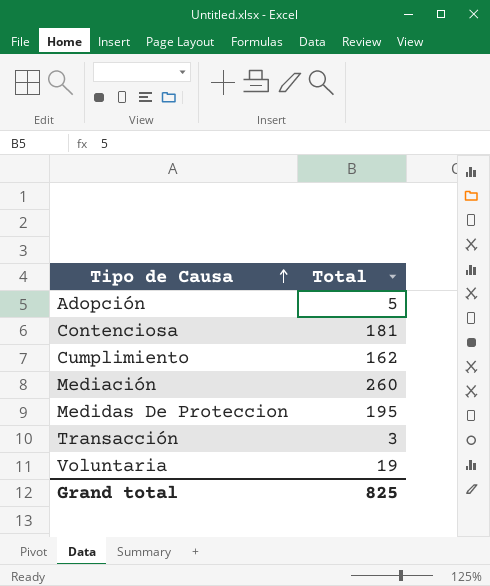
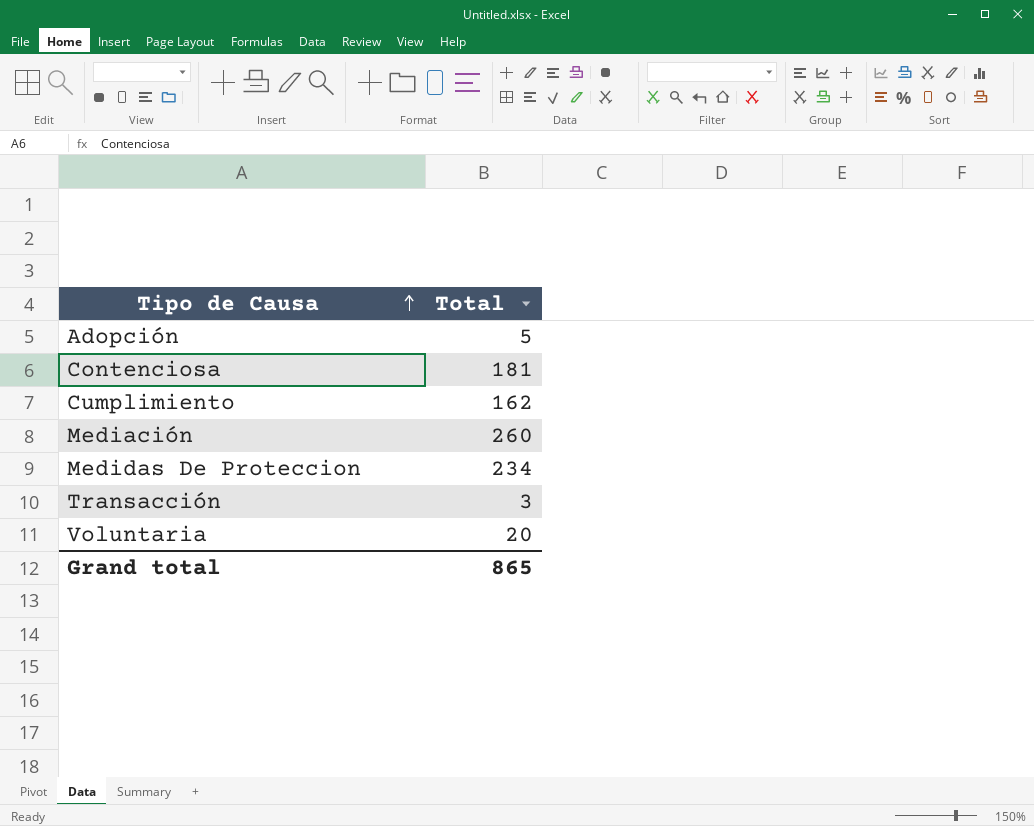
Medidas De Proteccion | Total: 195 -> 234
Voluntaria | Total: 19 -> 20
Grand total | Total: 825 -> 865

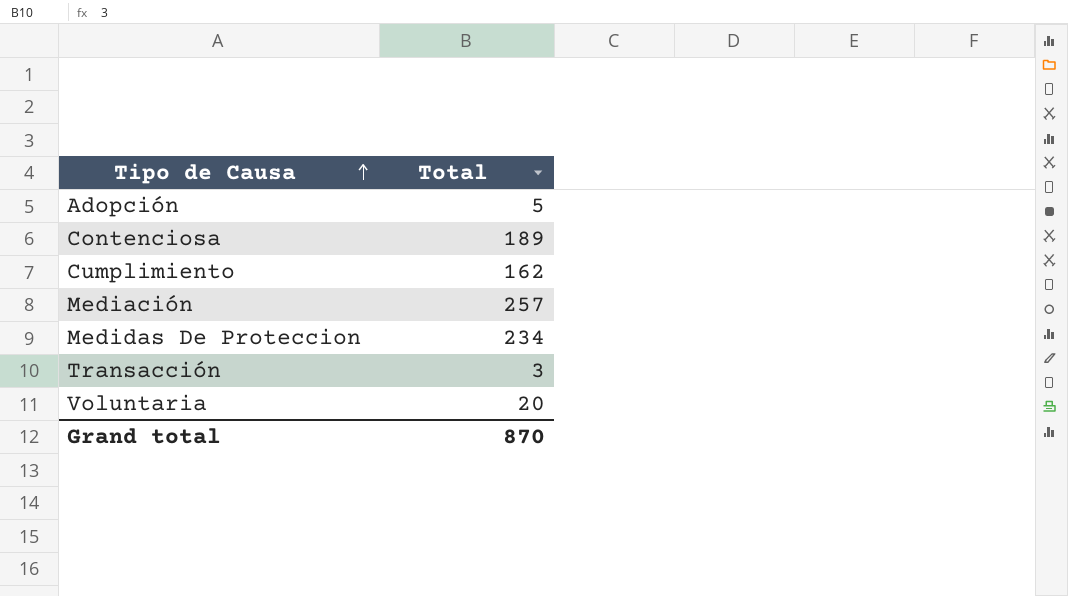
Contenciosa | Total: 181 -> 189
Mediación | Total: 260 -> 257
Grand total | Total: 865 -> 870

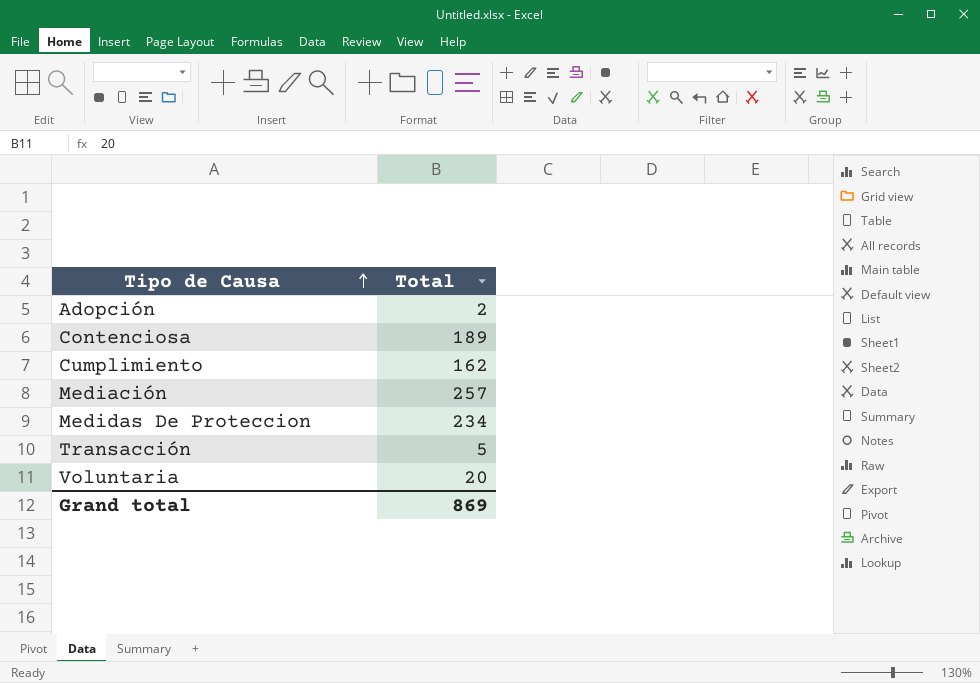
Adopción | Total: 5 -> 2
Transacción | Total: 3 -> 5
Grand total | Total: 870 -> 869

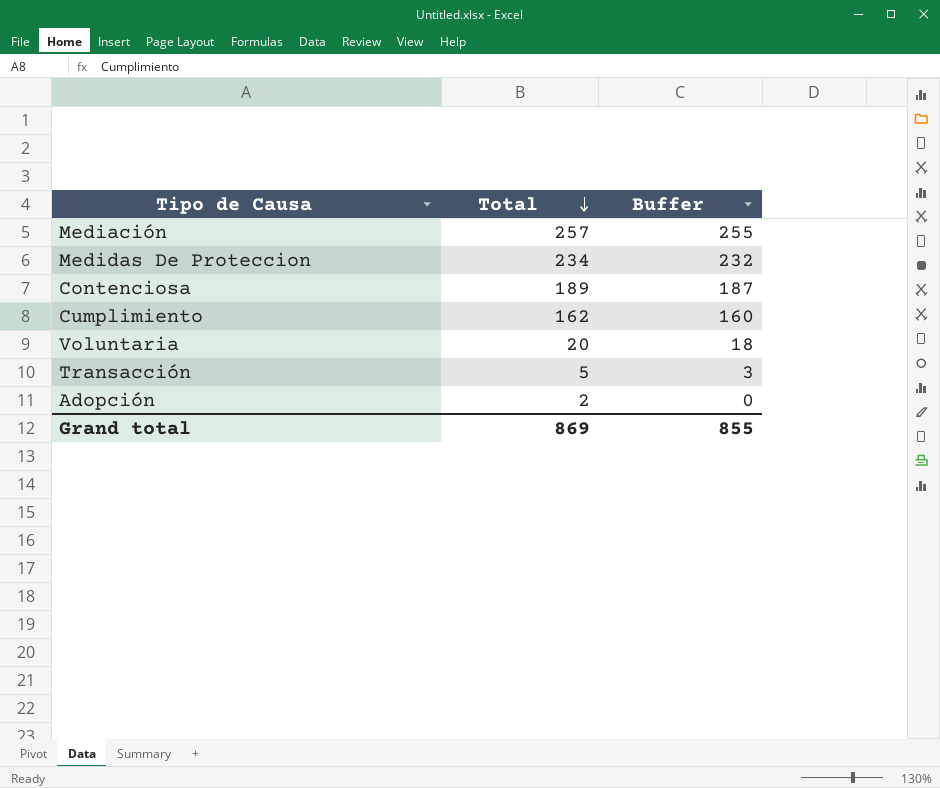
row order: Tipo de Causa ascending -> Total descending
column Buffer | formula: none -> [Total] - 2

